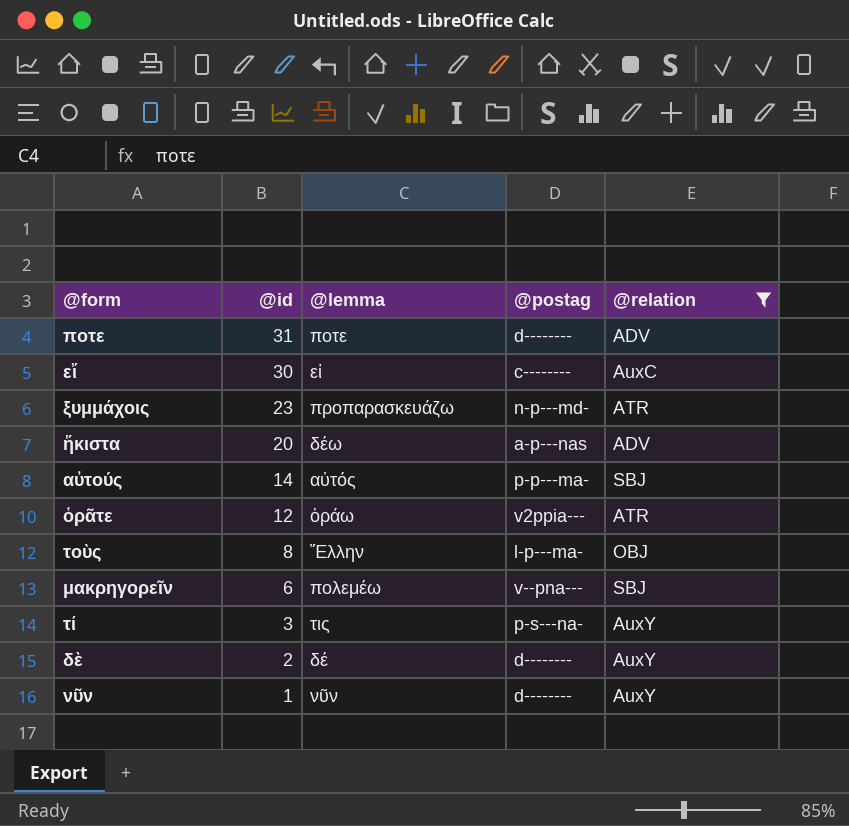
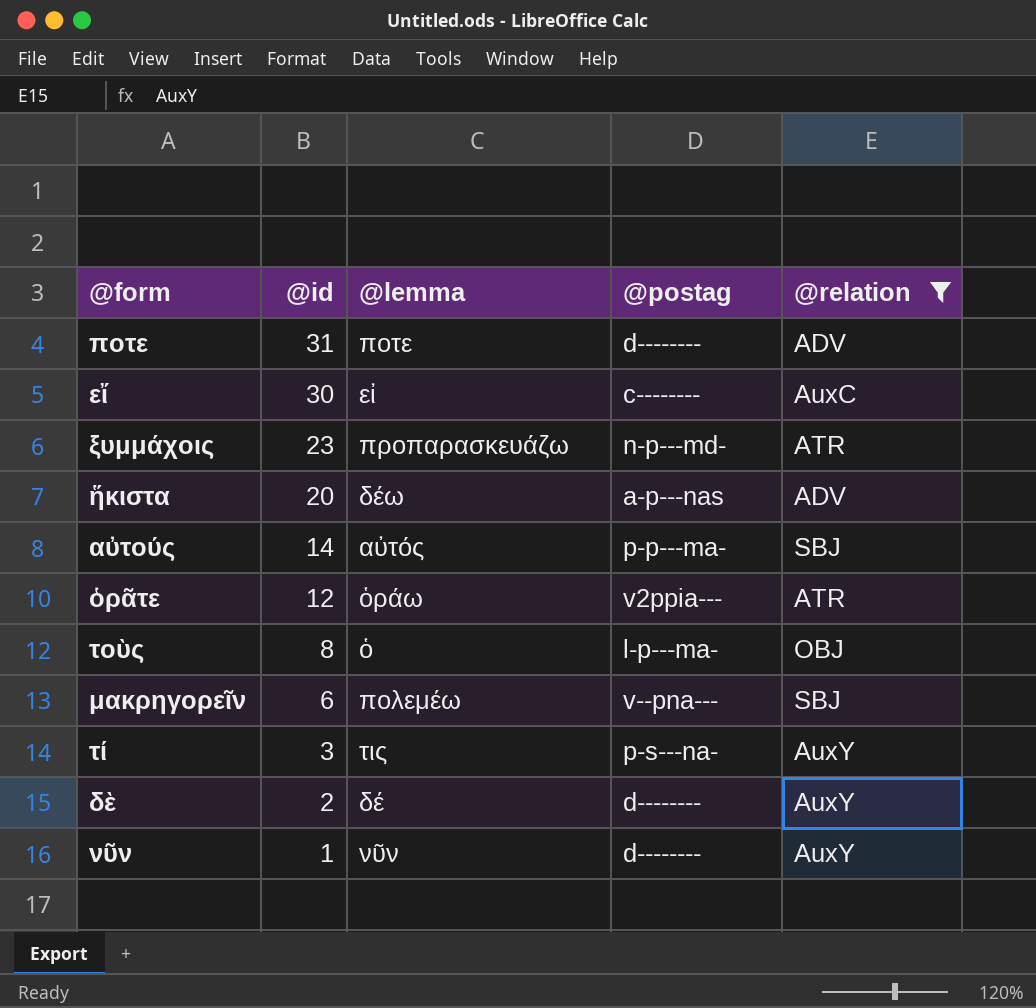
τοὺς | @lemma: Ἕλλην -> ὁ

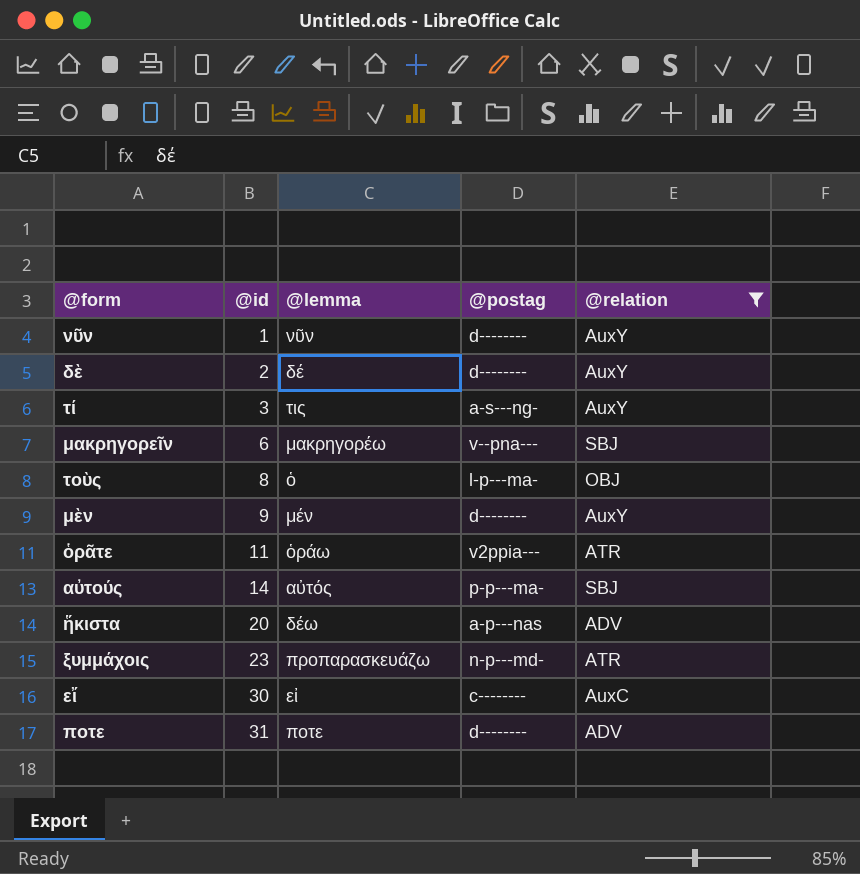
row order: @id descending -> @id ascending
τί | @postag: p-s---na- -> a-s---ng-
μακρηγορεῖν | @lemma: πολεμέω -> μακρηγορέω
row μὲν: none -> 9 | μέν | d-------- | AuxY
ὁρᾶτε | @id: 12 -> 11

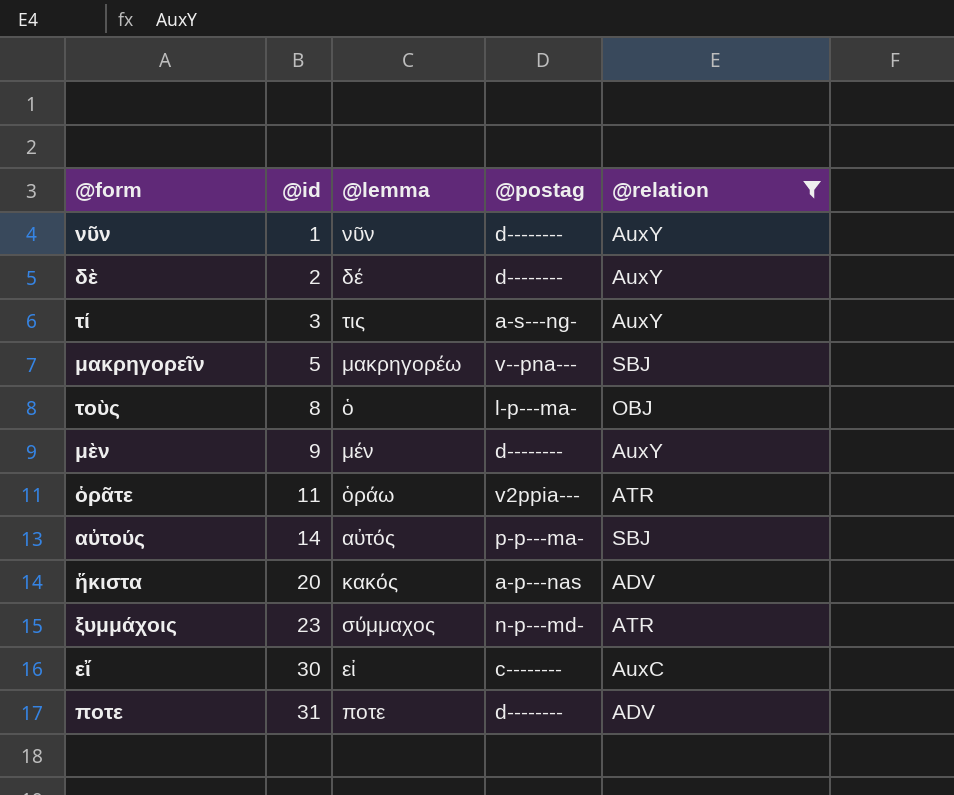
μακρηγορεῖν | @id: 6 -> 5
ἥκιστα | @lemma: δέω -> κακός
ξυμμάχοις | @lemma: προπαρασκευάζω -> σύμμαχος

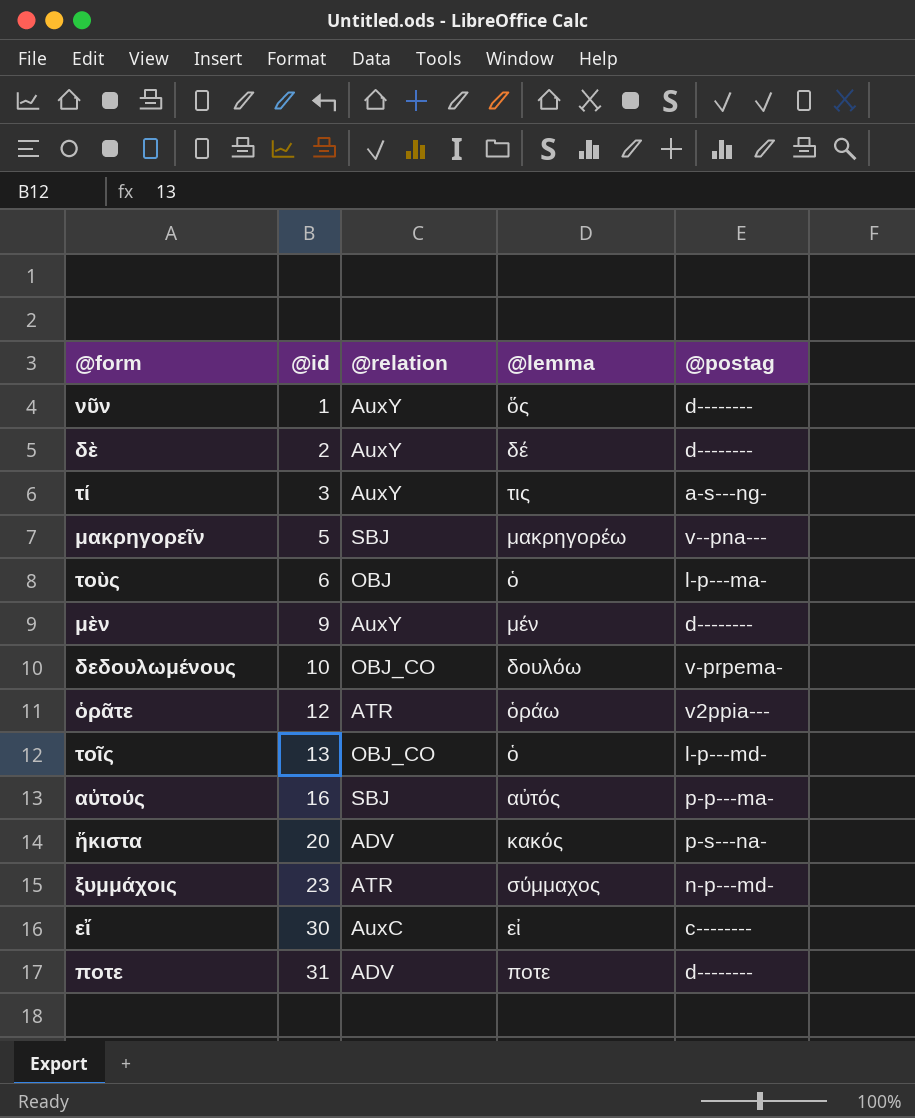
filter: @relation != OBJ_CO -> none
column @relation | position: 5 -> 3
νῦν | @lemma: νῦν -> ὅς
τοὺς | @id: 8 -> 6
ὁρᾶτε | @id: 11 -> 12
αὐτούς | @id: 14 -> 16
ἥκιστα | @postag: a-p---nas -> p-s---na-

